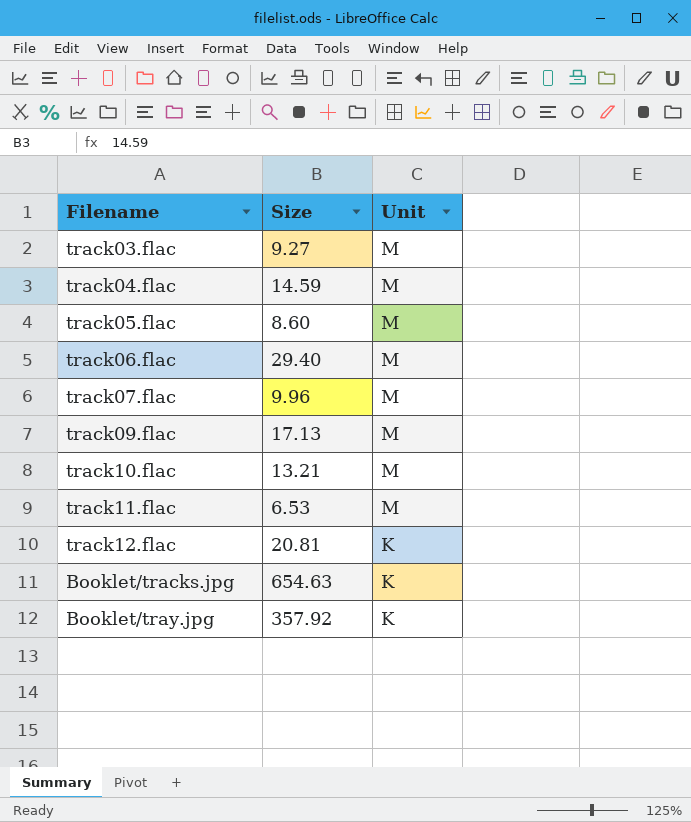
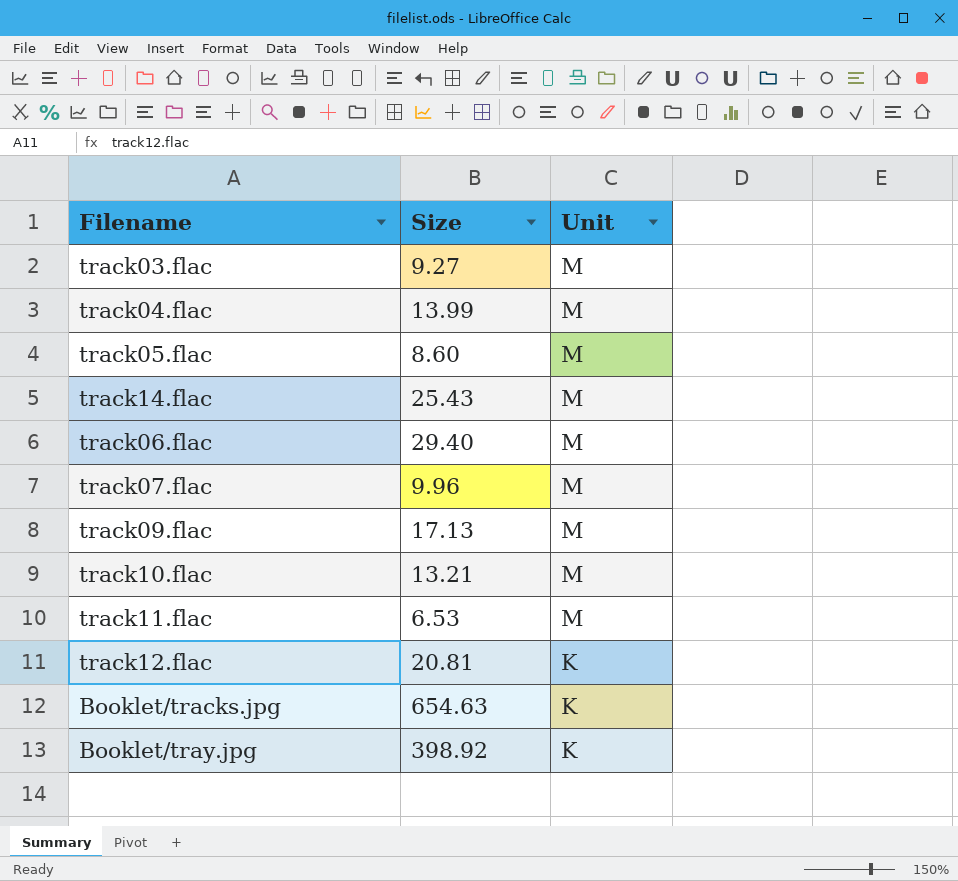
track04.flac | Size: 14.59 -> 13.99
row track14.flac: none -> 25.43 | M
Booklet/tray.jpg | Size: 357.92 -> 398.92

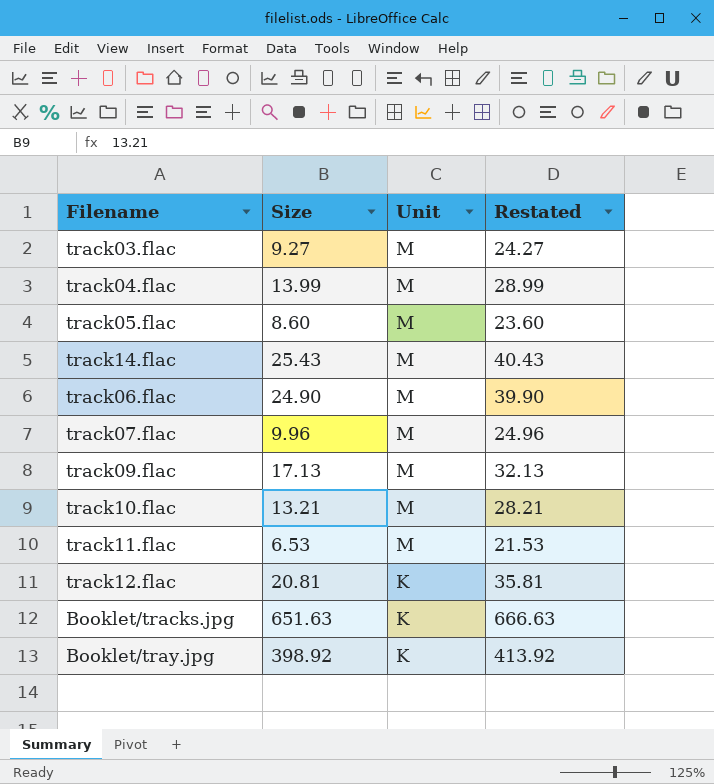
column Restated | formula: none -> [Size] + 15
track06.flac | Size: 29.40 -> 24.90
Booklet/tracks.jpg | Size: 654.63 -> 651.63

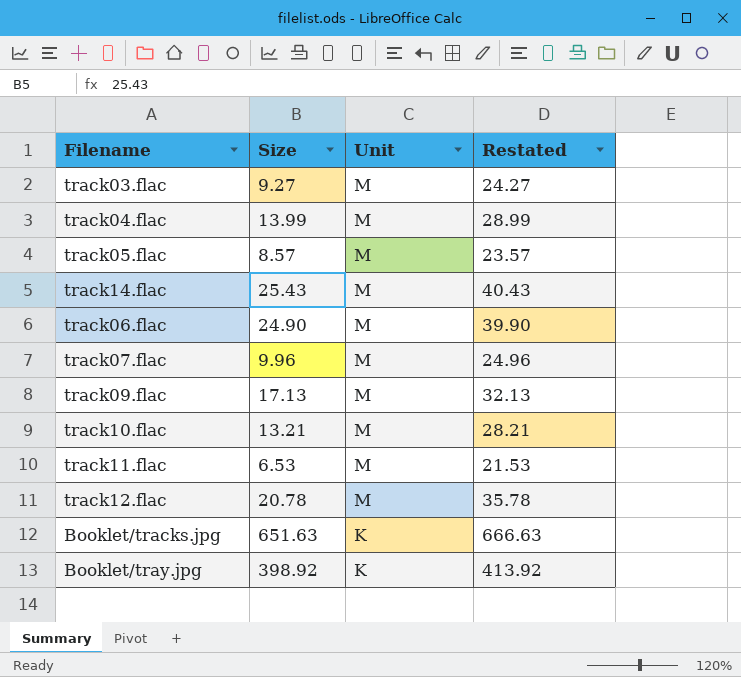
track05.flac | Size: 8.60 -> 8.57
track05.flac | Restated: 23.60 -> 23.57
track12.flac | Size: 20.81 -> 20.78
track12.flac | Unit: K -> M
track12.flac | Restated: 35.81 -> 35.78

